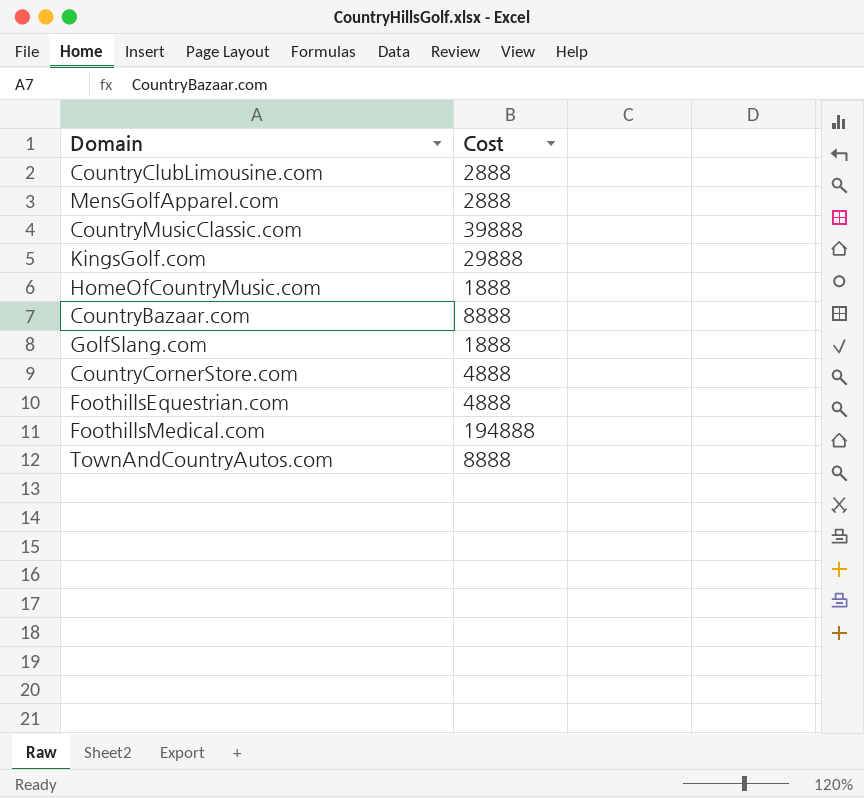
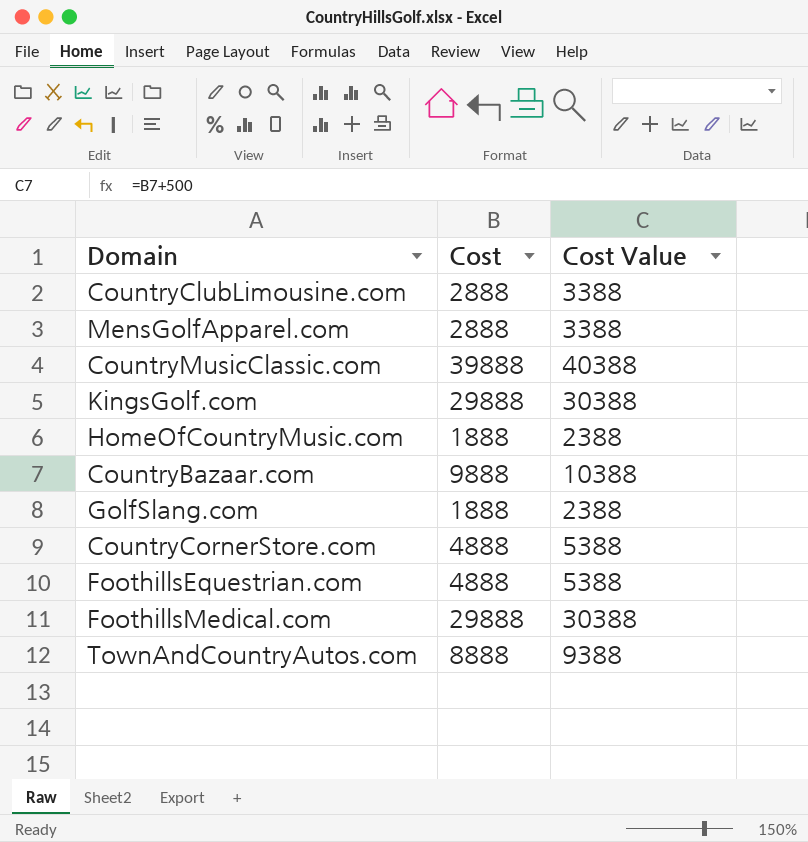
column Cost Value | formula: none -> [Cost] + 500
CountryBazaar.com | Cost: 8888 -> 9888
FoothillsMedical.com | Cost: 194888 -> 29888

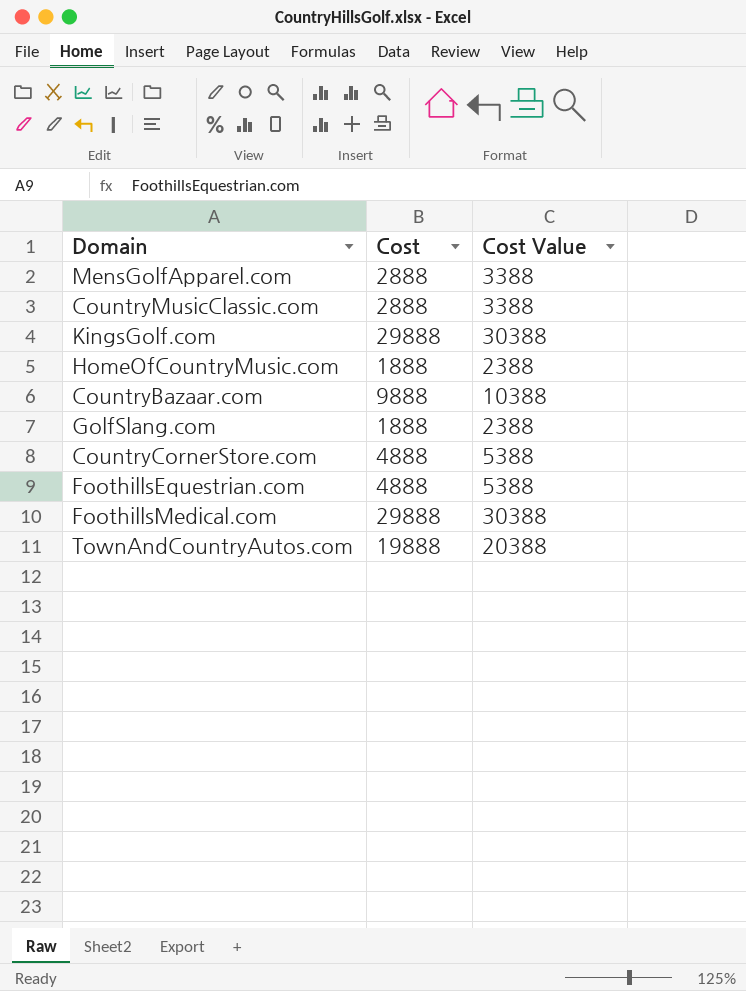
row CountryClubLimousine.com: 2888 | 3388 -> none
CountryMusicClassic.com | Cost: 39888 -> 2888
CountryMusicClassic.com | Cost Value: 40388 -> 3388
TownAndCountryAutos.com | Cost: 8888 -> 19888
TownAndCountryAutos.com | Cost Value: 9388 -> 20388

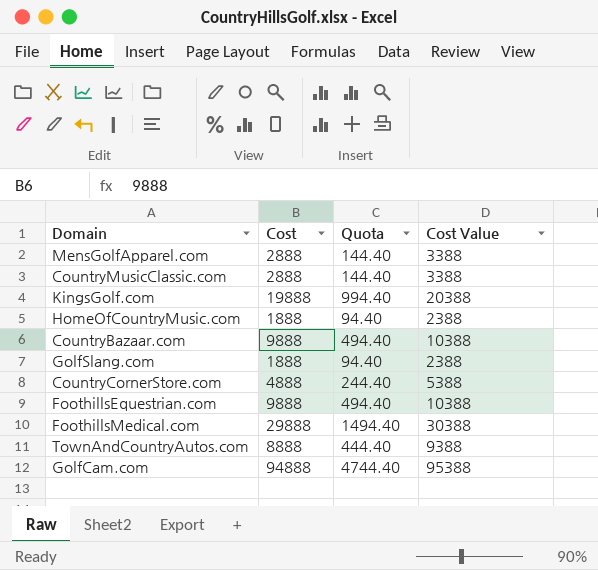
column Quota | formula: none -> [Cost] * 0.05
KingsGolf.com | Cost: 29888 -> 19888
KingsGolf.com | Cost Value: 30388 -> 20388
FoothillsEquestrian.com | Cost: 4888 -> 9888
FoothillsEquestrian.com | Cost Value: 5388 -> 10388
TownAndCountryAutos.com | Cost: 19888 -> 8888
TownAndCountryAutos.com | Cost Value: 20388 -> 9388
row GolfCam.com: none -> 94888 | 4744.40 | 95388

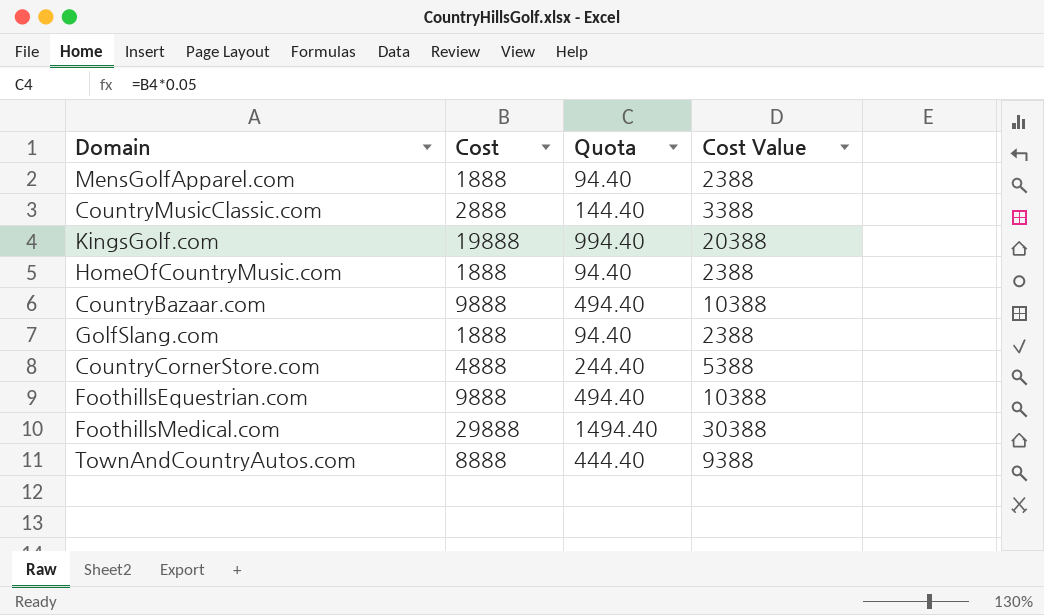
row GolfCam.com: 94888 | 4744.40 | 95388 -> none
MensGolfApparel.com | Cost: 2888 -> 1888
MensGolfApparel.com | Quota: 144.40 -> 94.40
MensGolfApparel.com | Cost Value: 3388 -> 2388

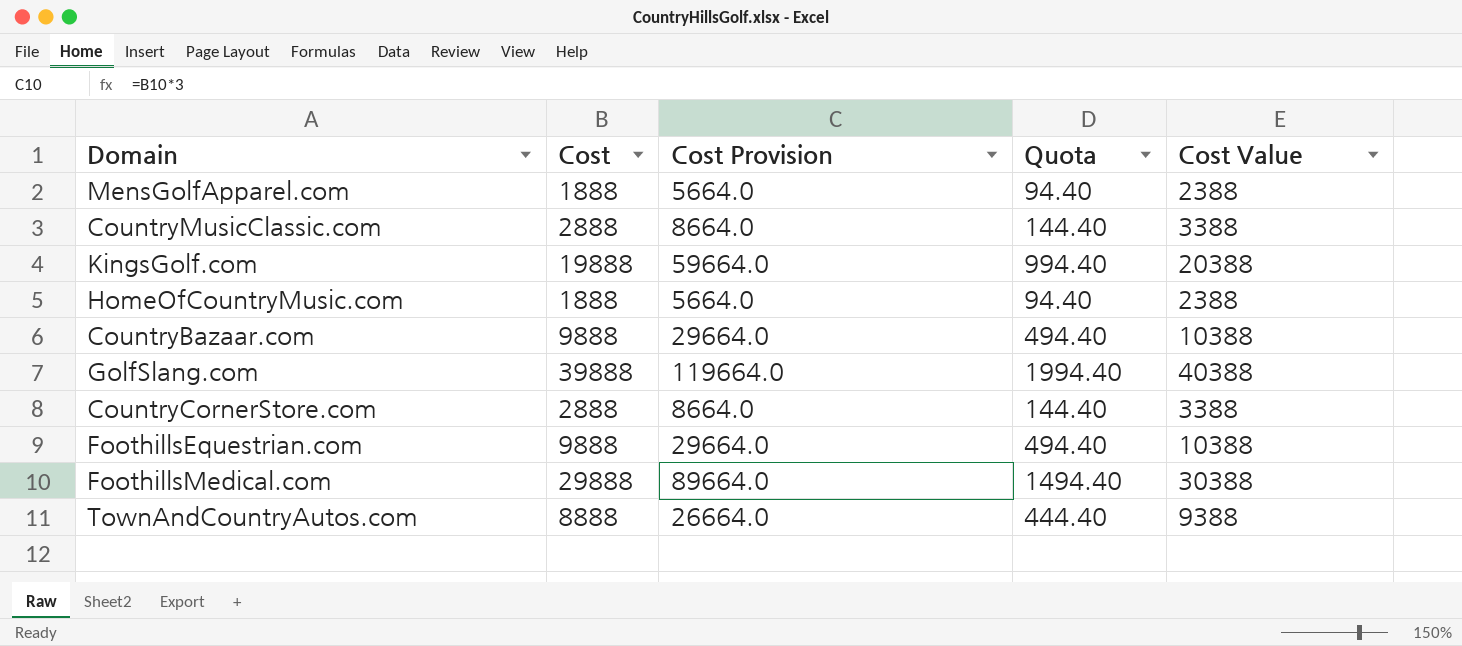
column Cost Provision | formula: none -> [Cost] * 3
GolfSlang.com | Cost: 1888 -> 39888
GolfSlang.com | Quota: 94.40 -> 1994.40
GolfSlang.com | Cost Value: 2388 -> 40388
CountryCornerStore.com | Cost: 4888 -> 2888
CountryCornerStore.com | Quota: 244.40 -> 144.40
CountryCornerStore.com | Cost Value: 5388 -> 3388

